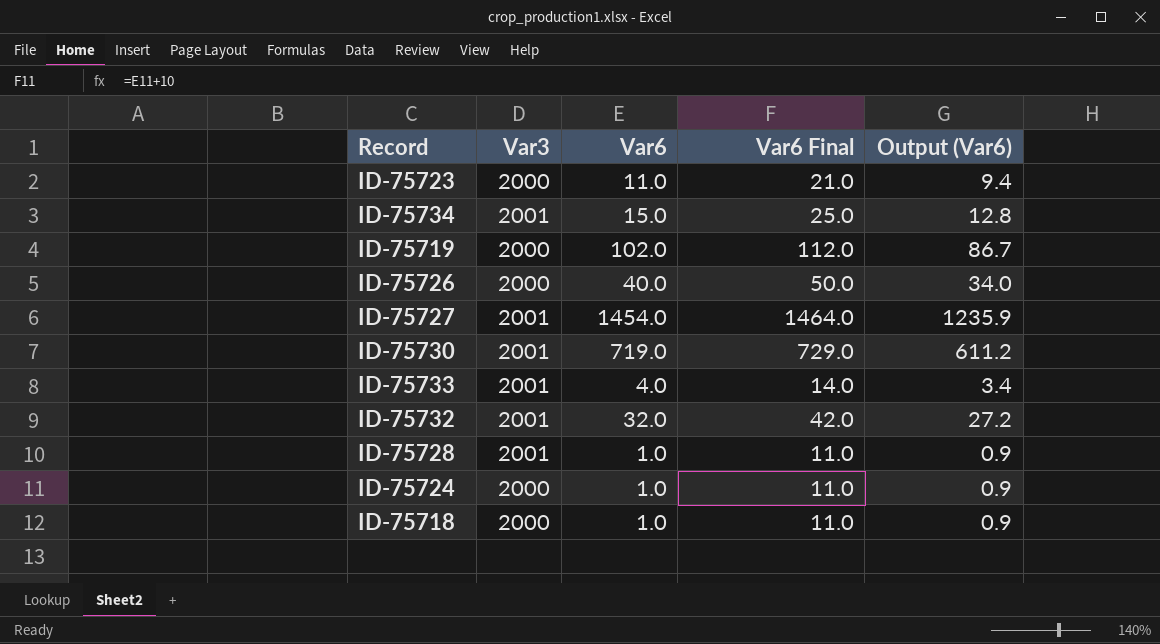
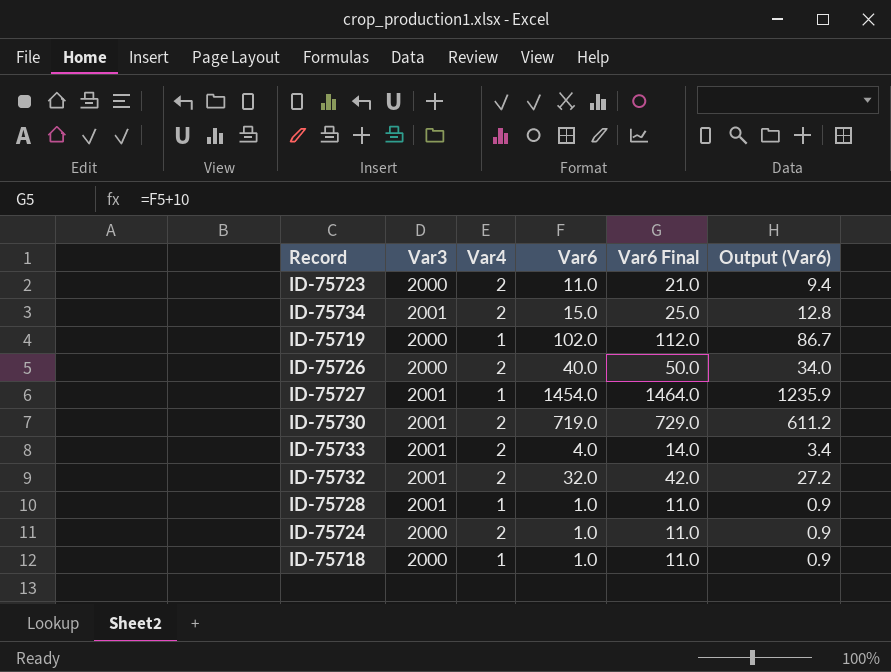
column Var4 | position: none -> 3

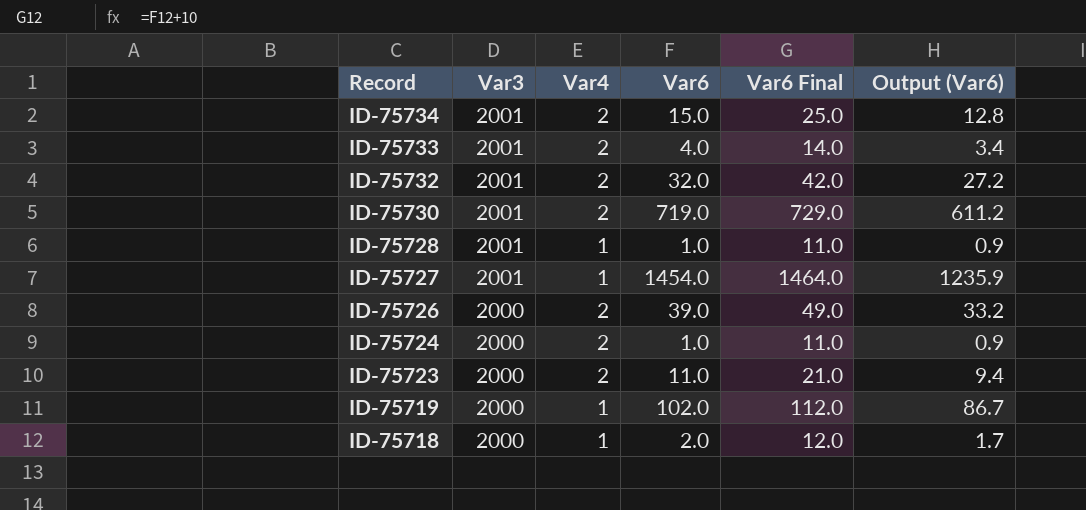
row order: none -> Record descending
ID-75726 | Var6: 40.0 -> 39.0
ID-75726 | Var6 Final: 50.0 -> 49.0
ID-75726 | Output (Var6): 34.0 -> 33.2
ID-75718 | Var6: 1.0 -> 2.0
ID-75718 | Var6 Final: 11.0 -> 12.0
ID-75718 | Output (Var6): 0.9 -> 1.7

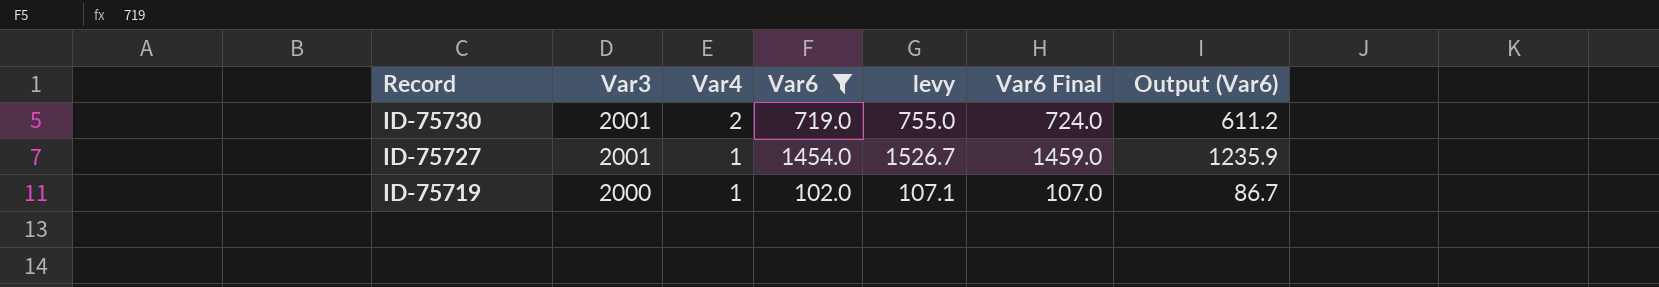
filter: none -> Var6 >= 102.0
column levy | formula: none -> [Var6] * 1.05
column Var6 Final | formula: [Var6] + 10 -> [Var6] + 5

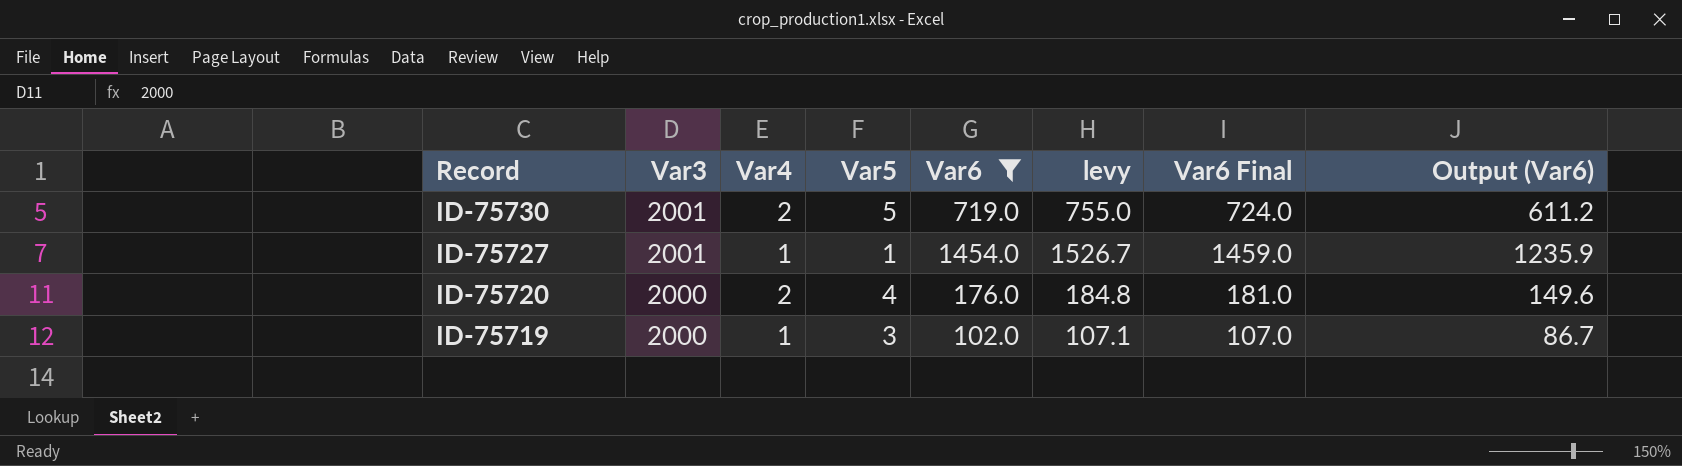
column Var5 | position: none -> 4
row ID-75720: none -> 2000 | 2 | 4 | 176.0 | 184.8 | 181.0 | 149.6

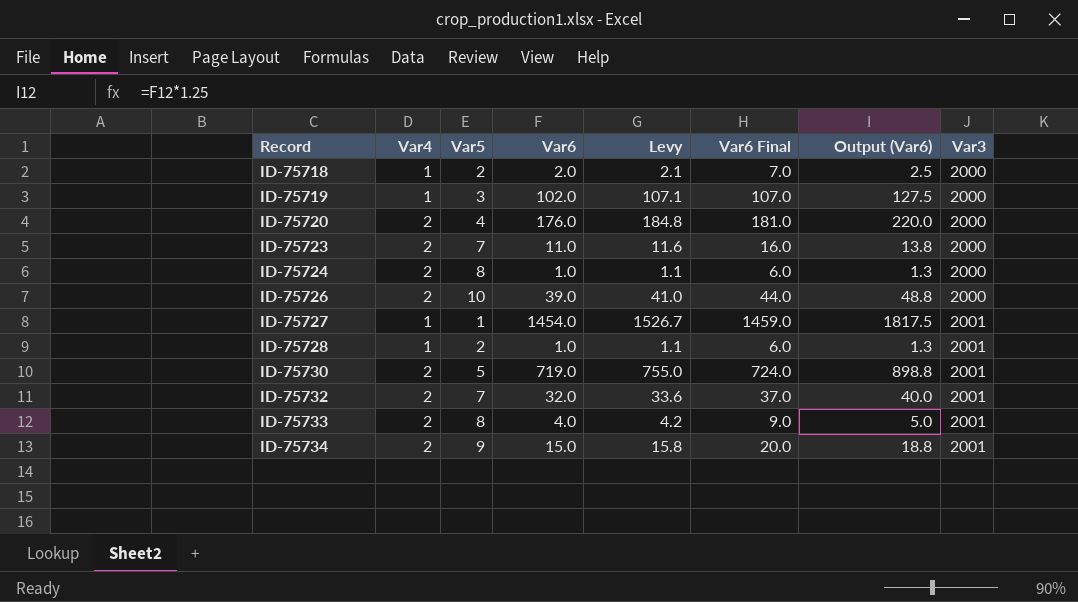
filter: Var6 >= 102.0 -> none
row order: Record descending -> Record ascending
column name: levy -> Levy
column Output (Var6) | formula: [Var6] * 0.85 -> [Var6] * 1.25
column Var3 | position: 2 -> 8

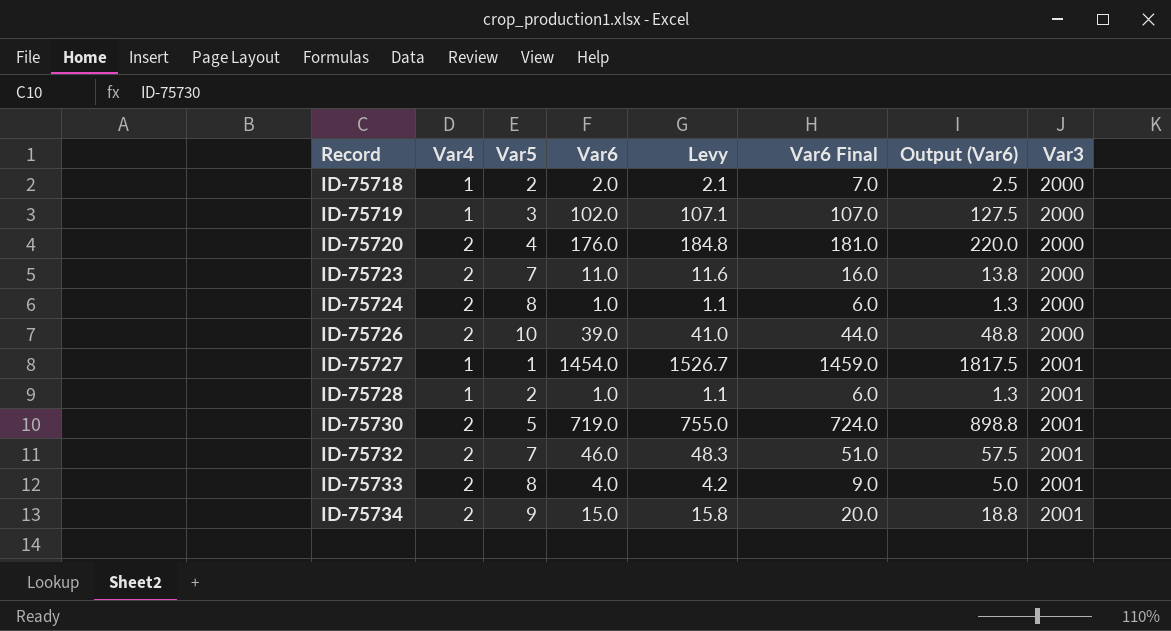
ID-75732 | Var6: 32.0 -> 46.0
ID-75732 | Levy: 33.6 -> 48.3
ID-75732 | Var6 Final: 37.0 -> 51.0
ID-75732 | Output (Var6): 40.0 -> 57.5

